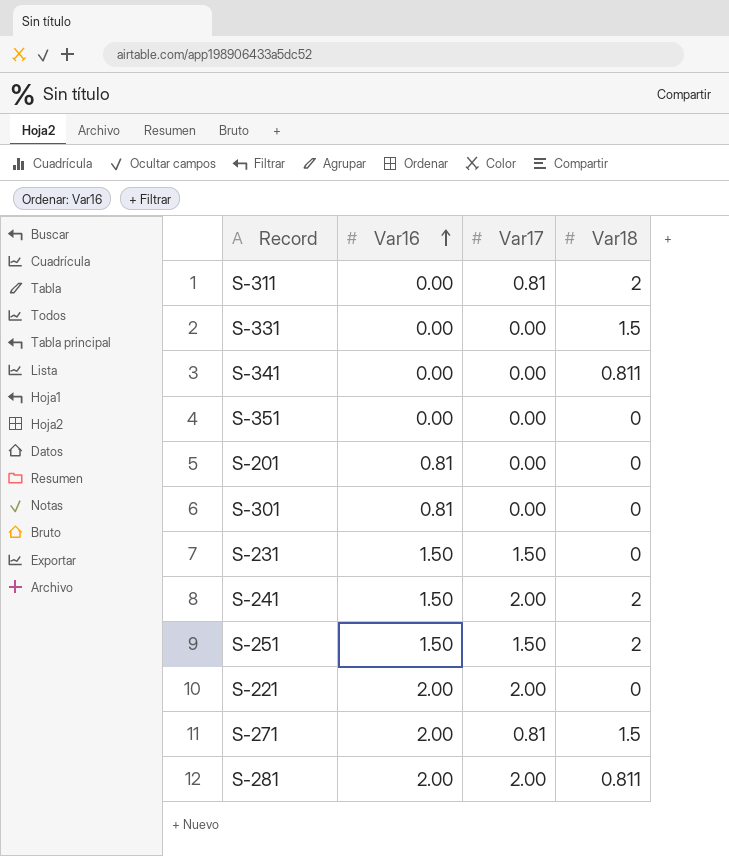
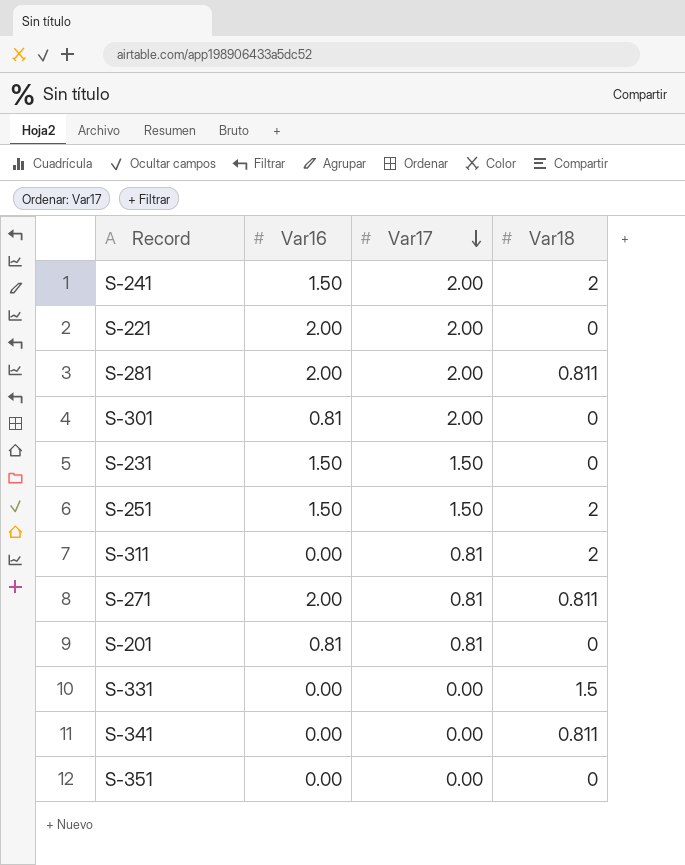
row order: Var16 ascending -> Var17 descending
S-301 | Var17: 0.00 -> 2.00
S-271 | Var18: 1.5 -> 0.811
S-201 | Var17: 0.00 -> 0.81

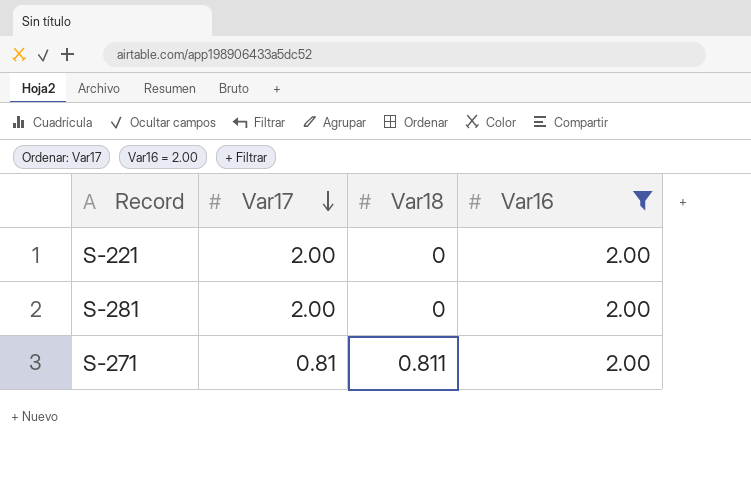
filter: none -> Var16 = 2.00
column Var16 | position: 2 -> 4
S-281 | Var18: 0.811 -> 0

